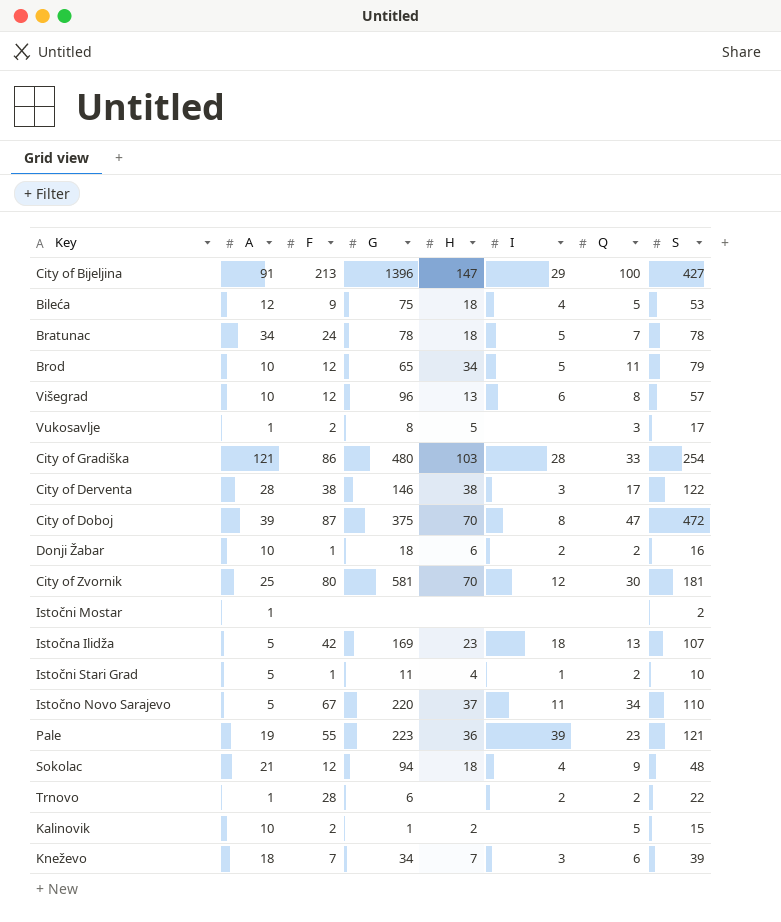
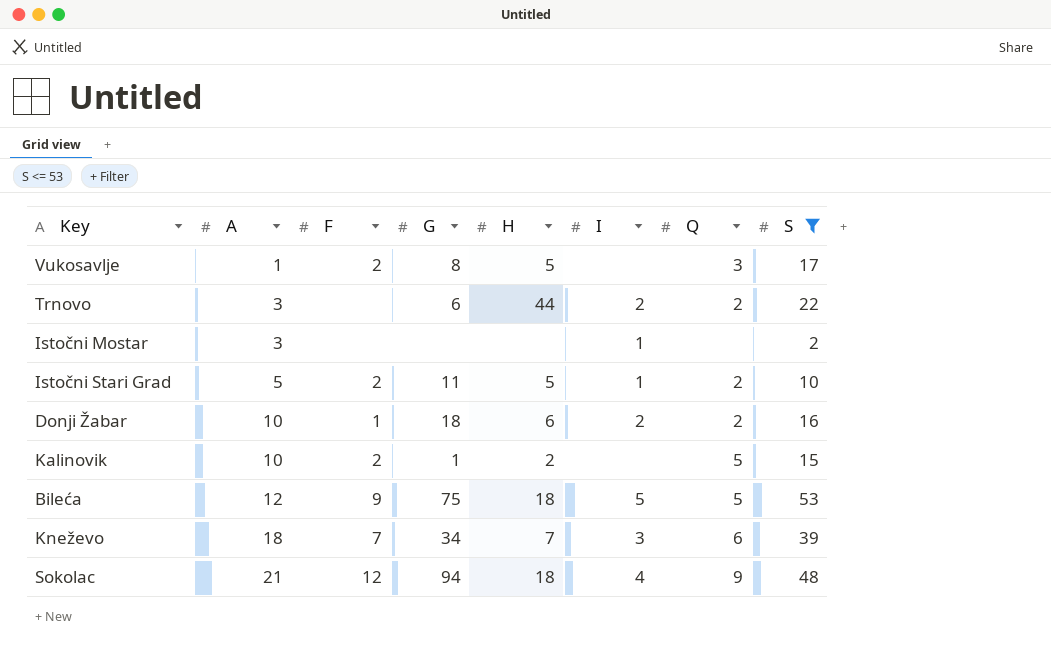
filter: none -> S <= 53
row order: none -> A ascending
Trnovo | A: 1 -> 3
Trnovo | F: 28 -> none
Trnovo | H: none -> 44
Istočni Mostar | A: 1 -> 3
Istočni Mostar | I: none -> 1
Istočni Stari Grad | F: 1 -> 2
Istočni Stari Grad | H: 4 -> 5
Bileća | I: 4 -> 5

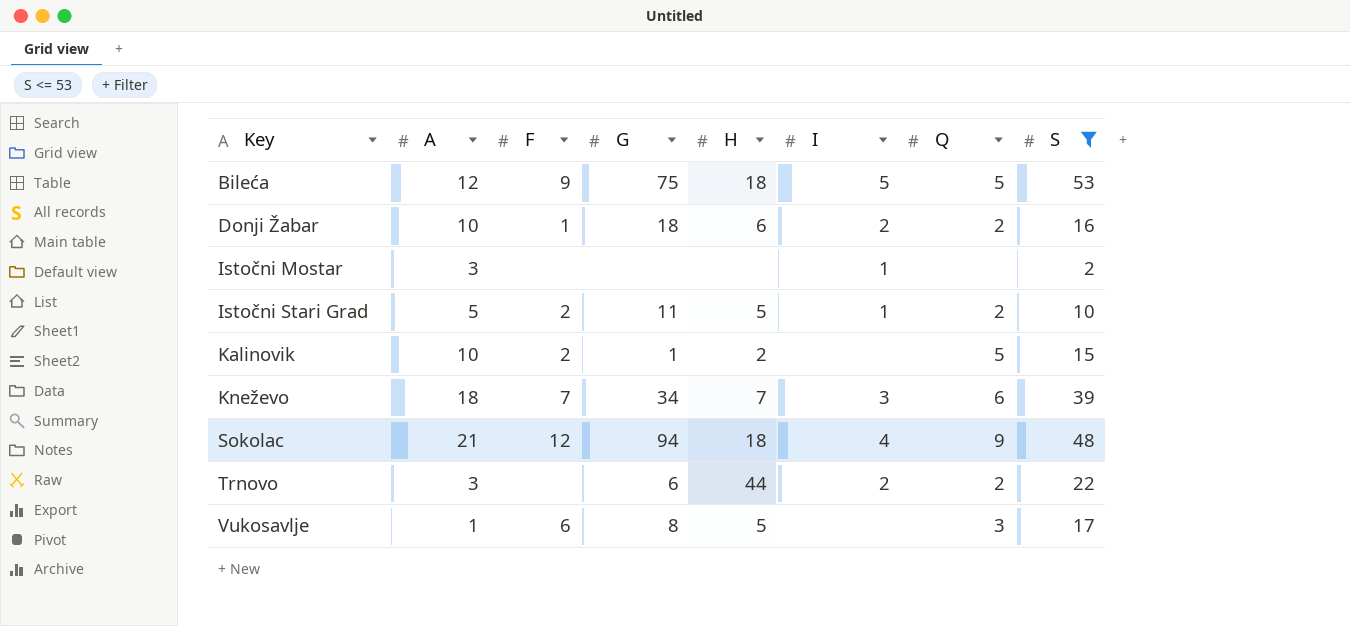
row order: A ascending -> Key ascending
Vukosavlje | F: 2 -> 6

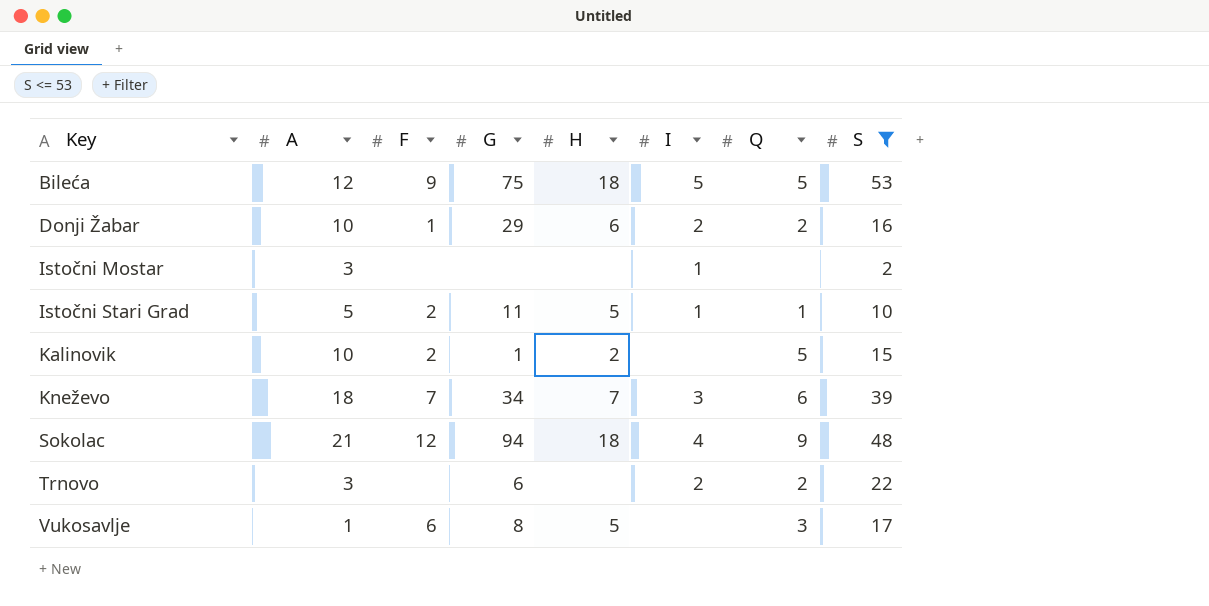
Donji Žabar | G: 18 -> 29
Istočni Stari Grad | Q: 2 -> 1
Trnovo | H: 44 -> none

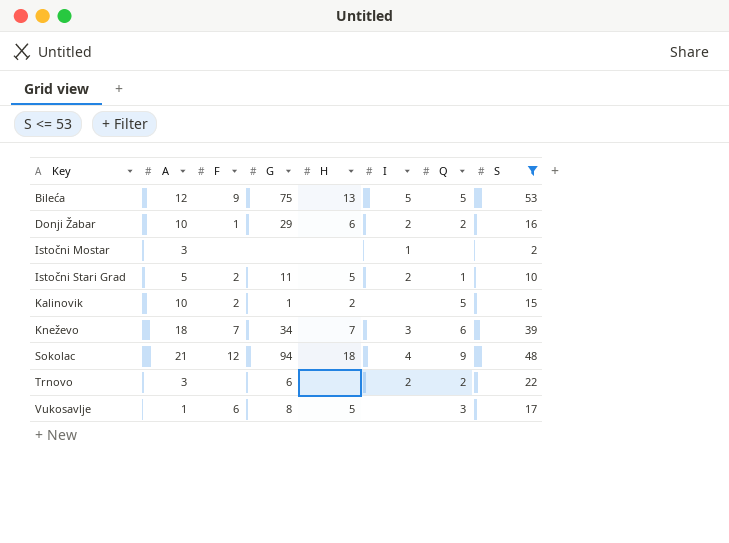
Bileća | H: 18 -> 13
Istočni Stari Grad | I: 1 -> 2

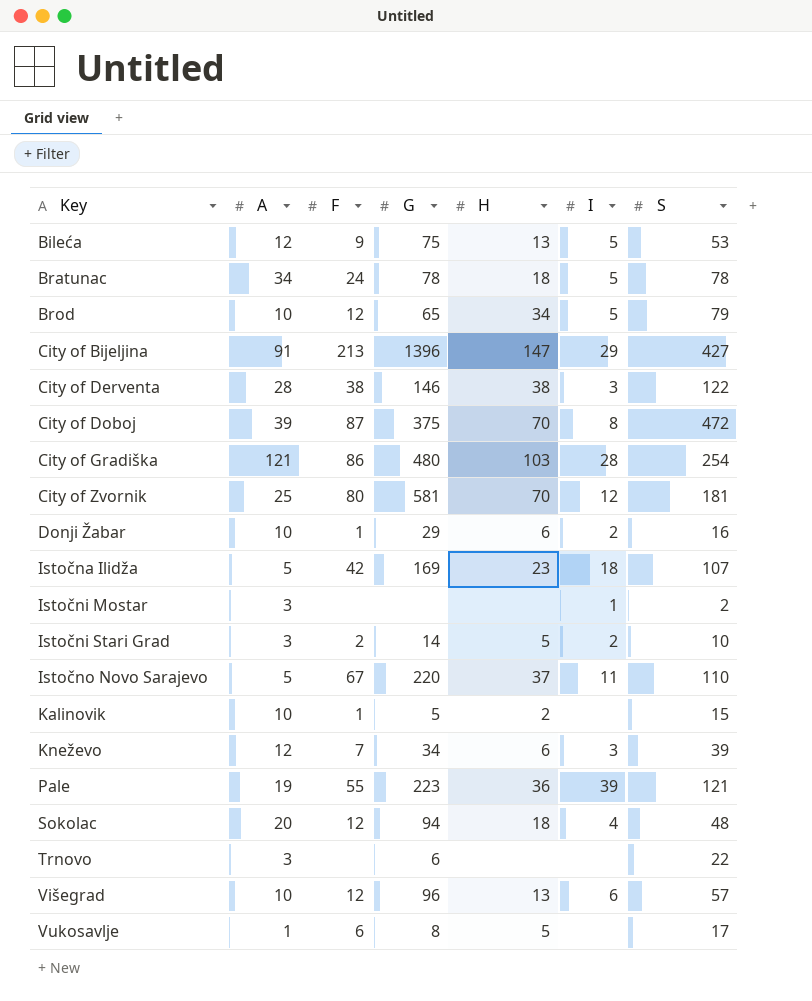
filter: S <= 53 -> none
column Q | position: 7 -> none
Istočni Stari Grad | A: 5 -> 3
Istočni Stari Grad | G: 11 -> 14
Kalinovik | F: 2 -> 1
Kalinovik | G: 1 -> 5
Kneževo | A: 18 -> 12
Kneževo | H: 7 -> 6
Sokolac | A: 21 -> 20
Trnovo | I: 2 -> none

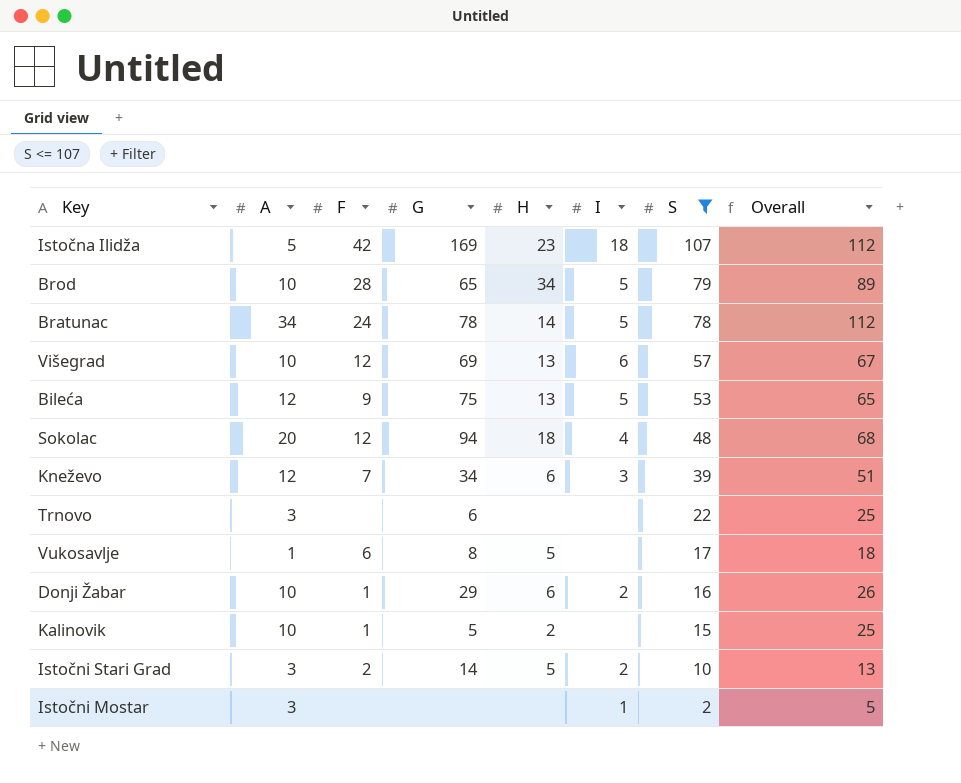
filter: none -> S <= 107
row order: Key ascending -> S descending
column Overall | formula: none -> [A] + [S]
Brod | F: 12 -> 28
Bratunac | H: 18 -> 14
Višegrad | G: 96 -> 69

